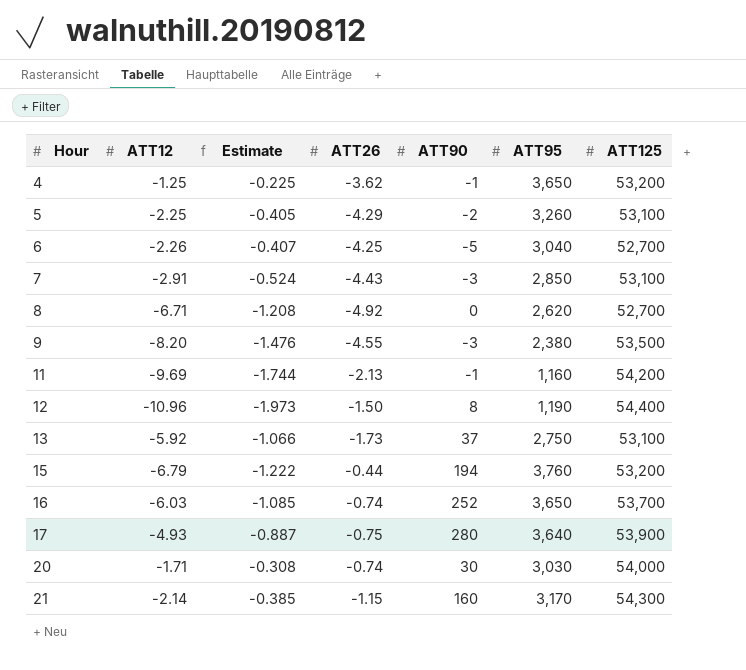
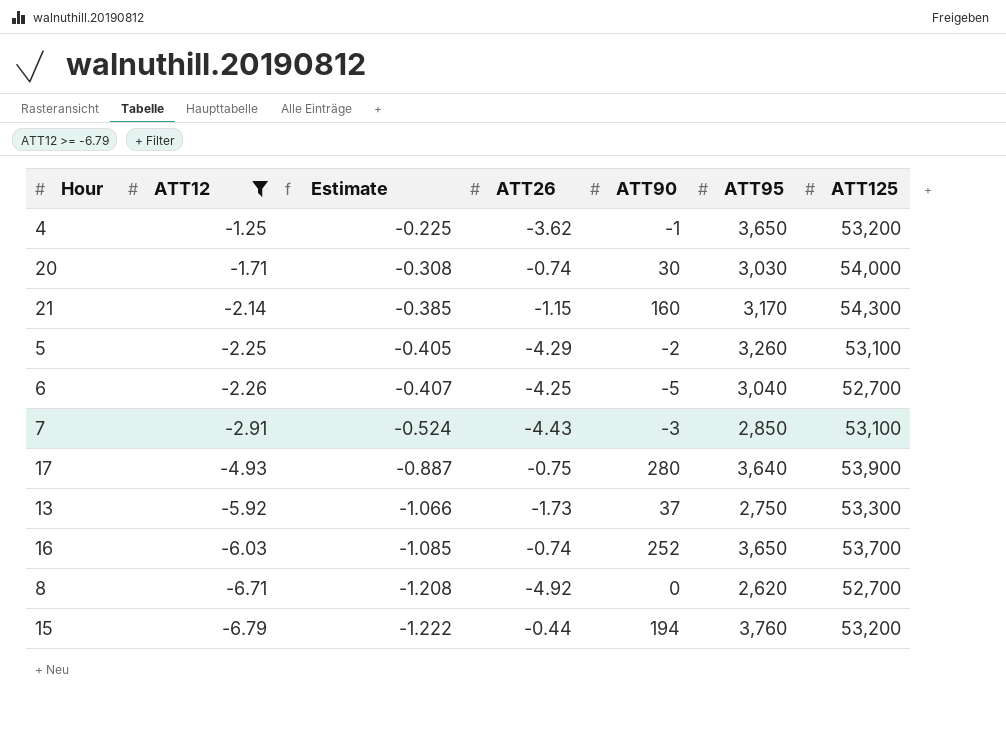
filter: none -> ATT12 >= -6.79
row order: Hour ascending -> ATT12 descending
13 | ATT125: 53,100 -> 53,300

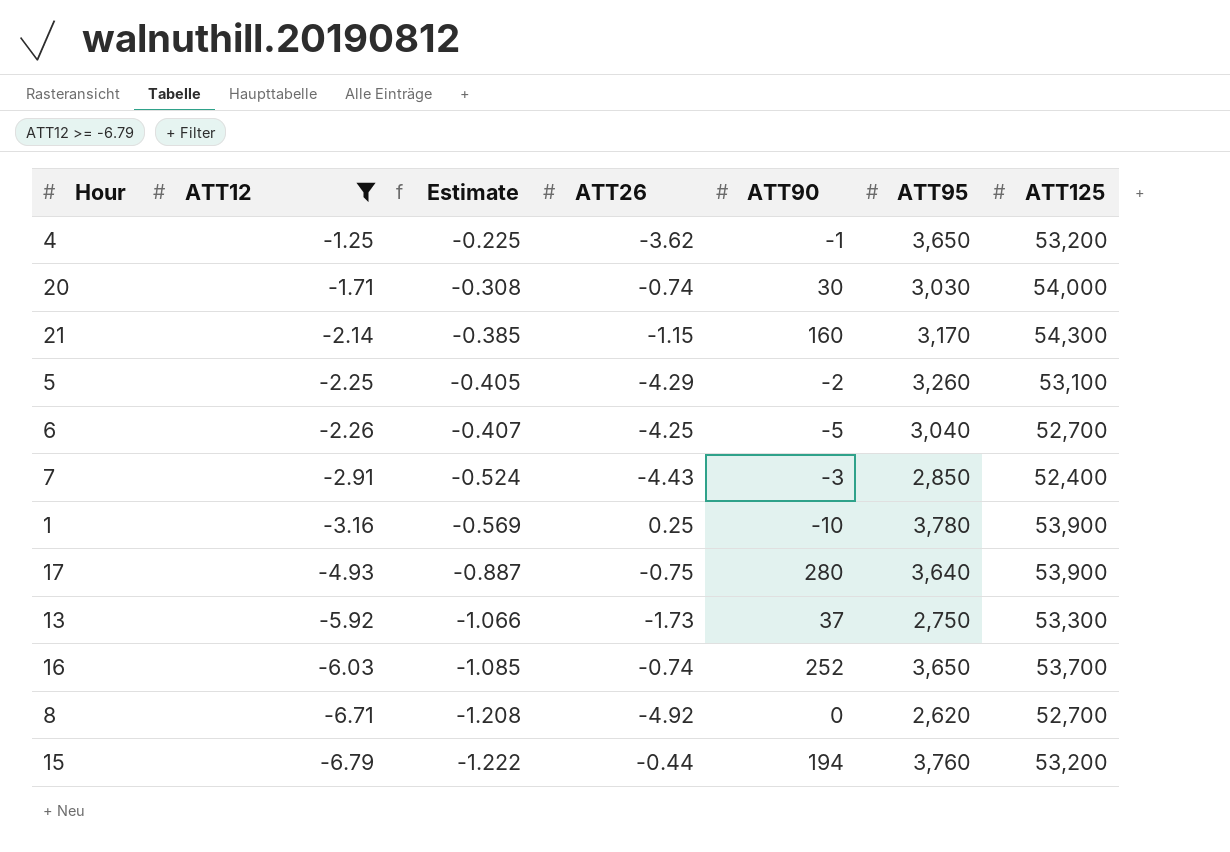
7 | ATT125: 53,100 -> 52,400
row 1: none -> -3.16 | -0.569 | 0.25 | -10 | 3,780 | 53,900

